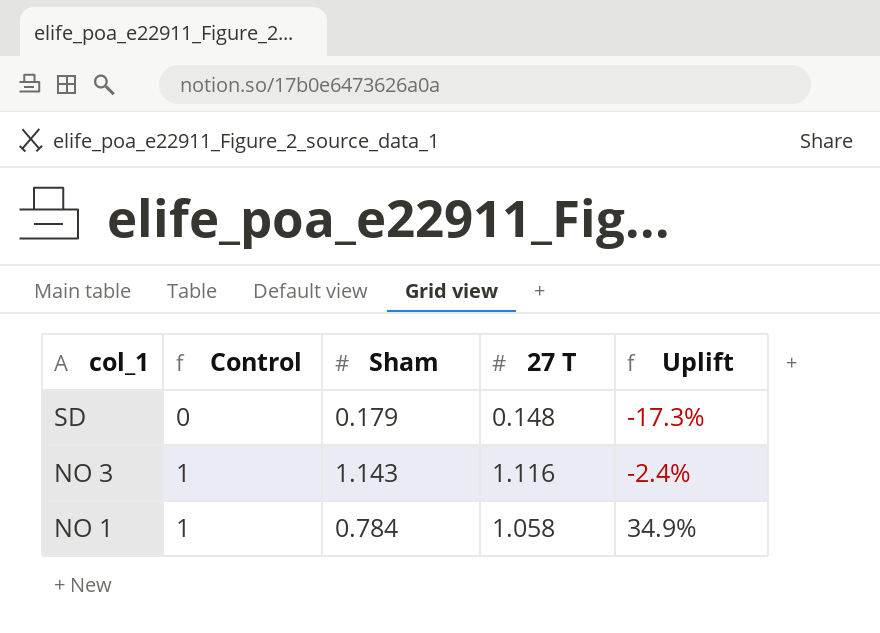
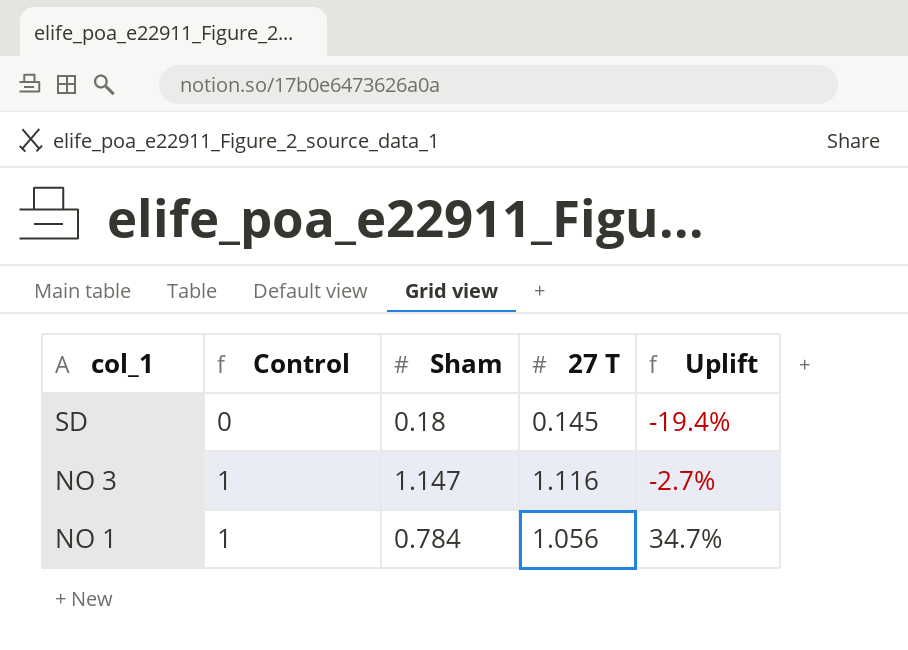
SD | Sham: 0.179 -> 0.18
SD | 27 T: 0.148 -> 0.145
SD | Uplift: -17.3% -> -19.4%
NO 3 | Sham: 1.143 -> 1.147
NO 3 | Uplift: -2.4% -> -2.7%
NO 1 | 27 T: 1.058 -> 1.056
NO 1 | Uplift: 34.9% -> 34.7%

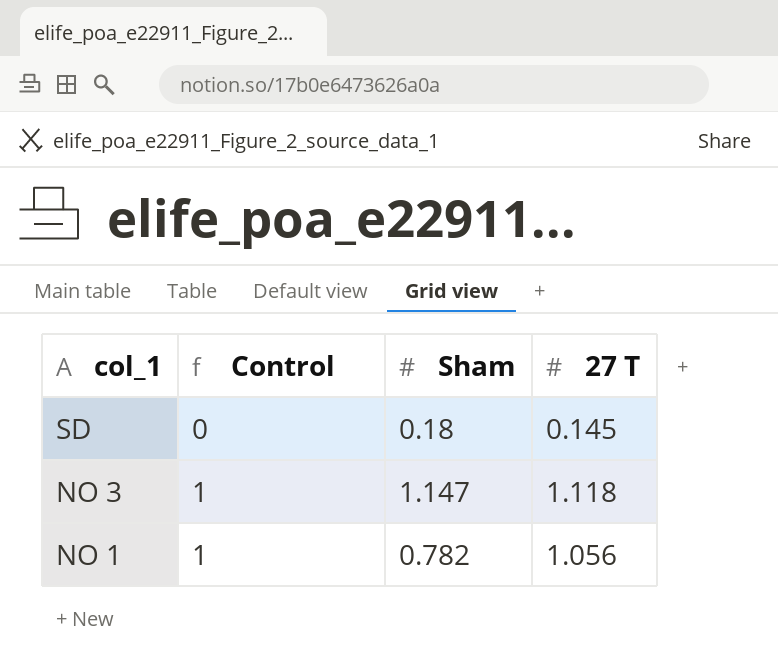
column Uplift | formula: ([27 T] - [Sham]) / [Sham] -> none
NO 3 | 27 T: 1.116 -> 1.118
NO 1 | Sham: 0.784 -> 0.782

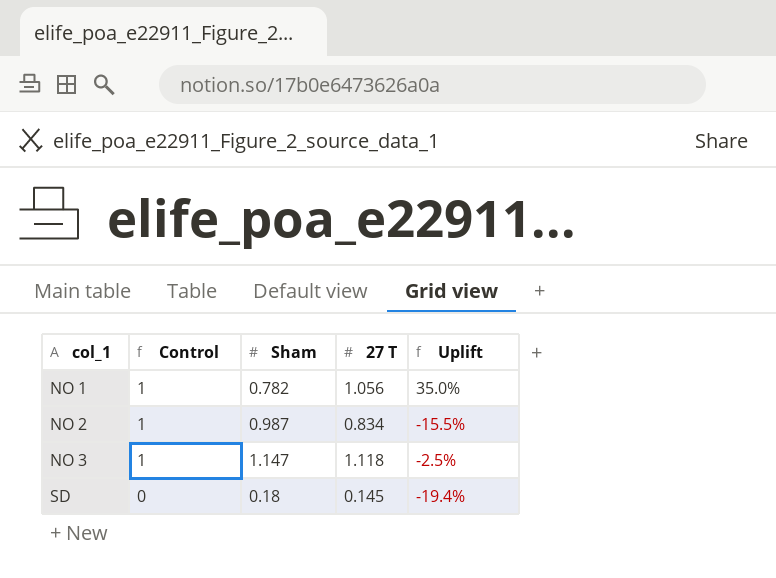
row order: col_1 descending -> col_1 ascending
column Uplift | formula: none -> ([27 T] - [Sham]) / [Sham]
row NO 2: none -> 1 | 0.987 | 0.834 | -15.5%

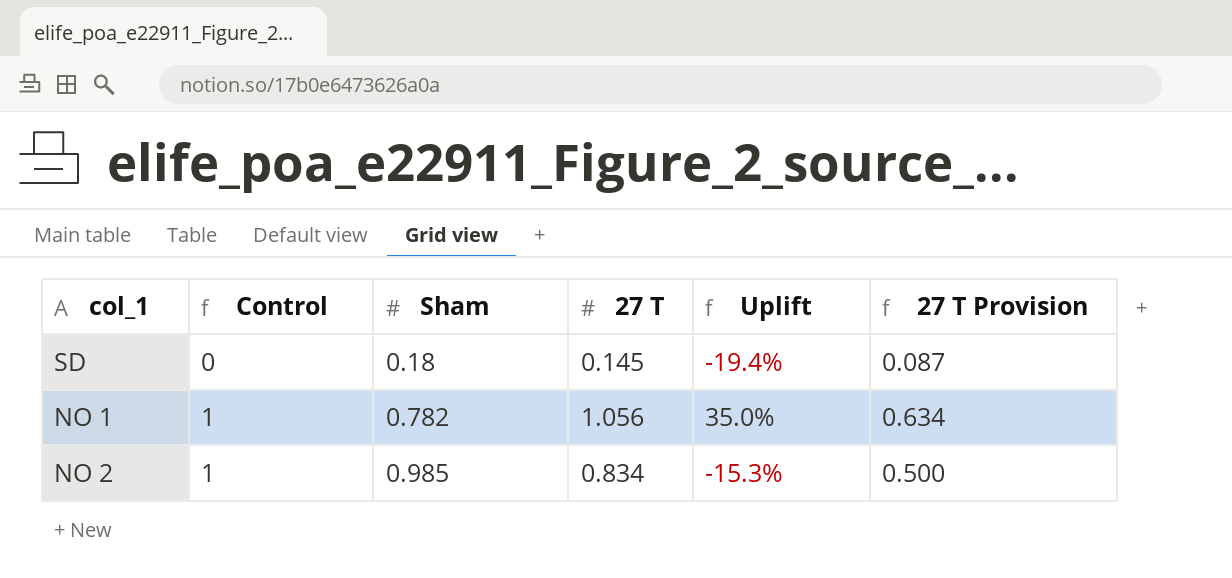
row order: col_1 ascending -> Control ascending
column 27 T Provision | formula: none -> [27 T] * 0.6
row NO 3: 1 | 1.147 | 1.118 | -2.5% -> none
NO 2 | Sham: 0.987 -> 0.985
NO 2 | Uplift: -15.5% -> -15.3%

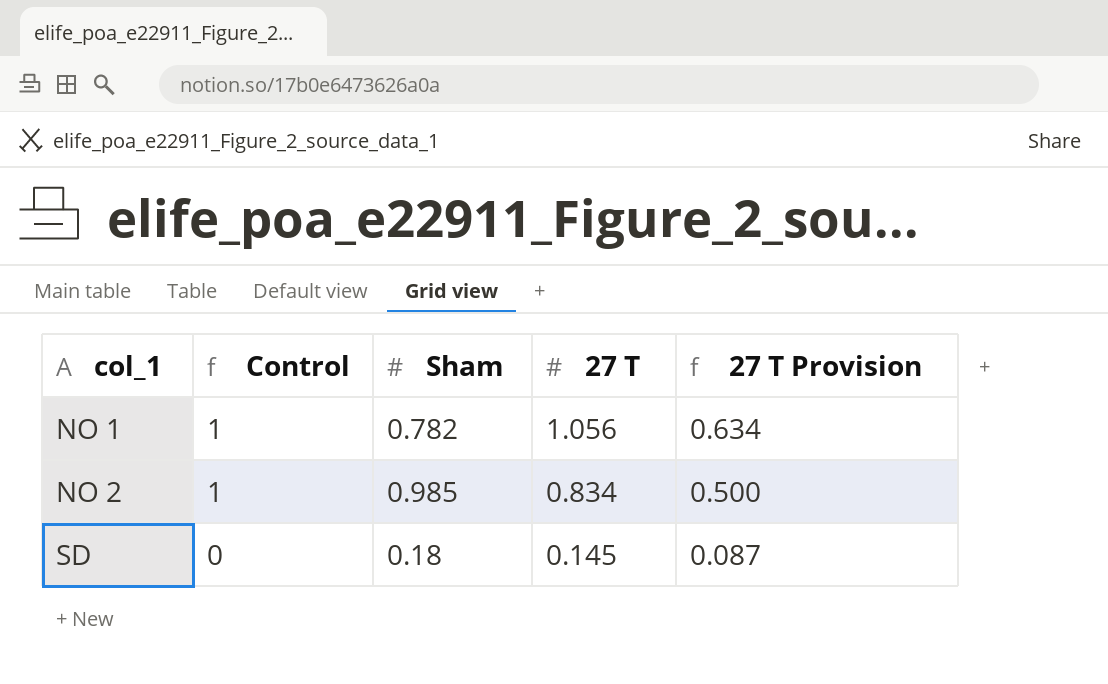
row order: Control ascending -> col_1 ascending
column Uplift | formula: ([27 T] - [Sham]) / [Sham] -> none

